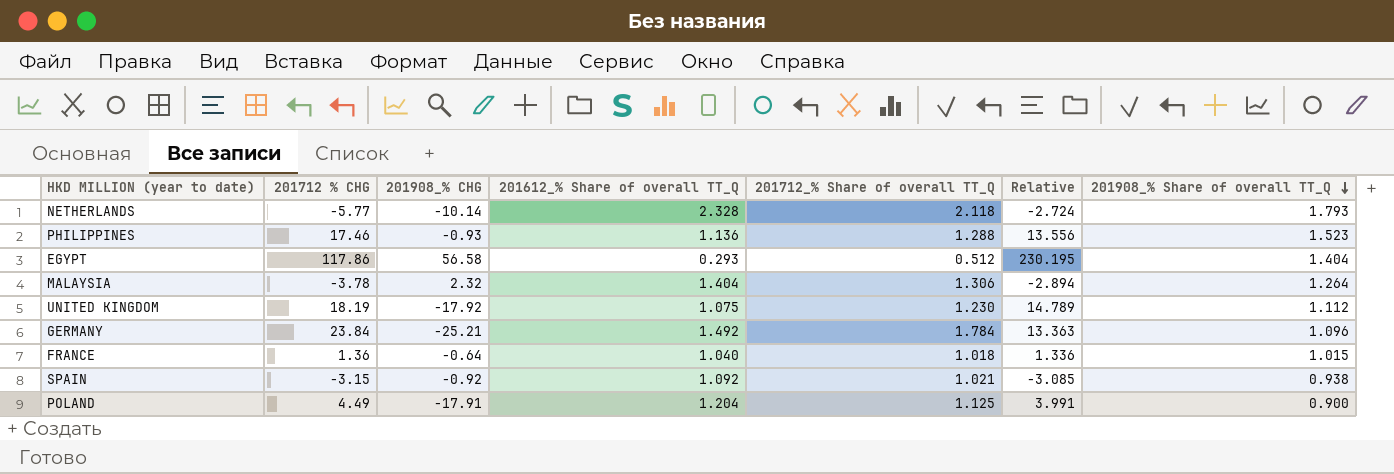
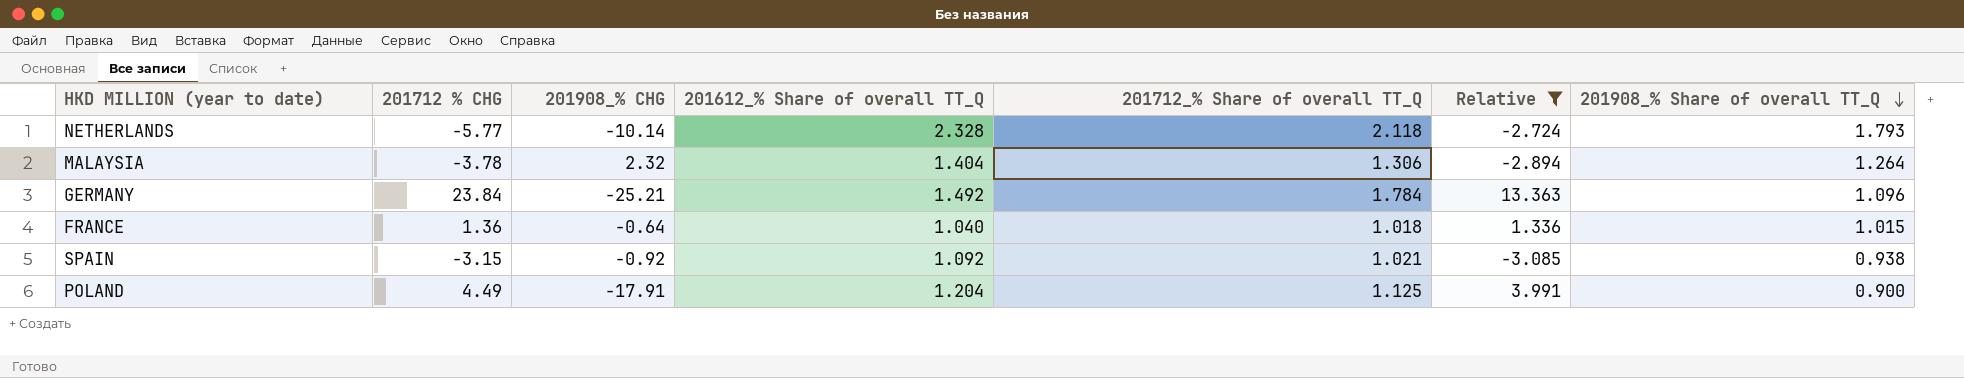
filter: none -> Relative <= 13.363

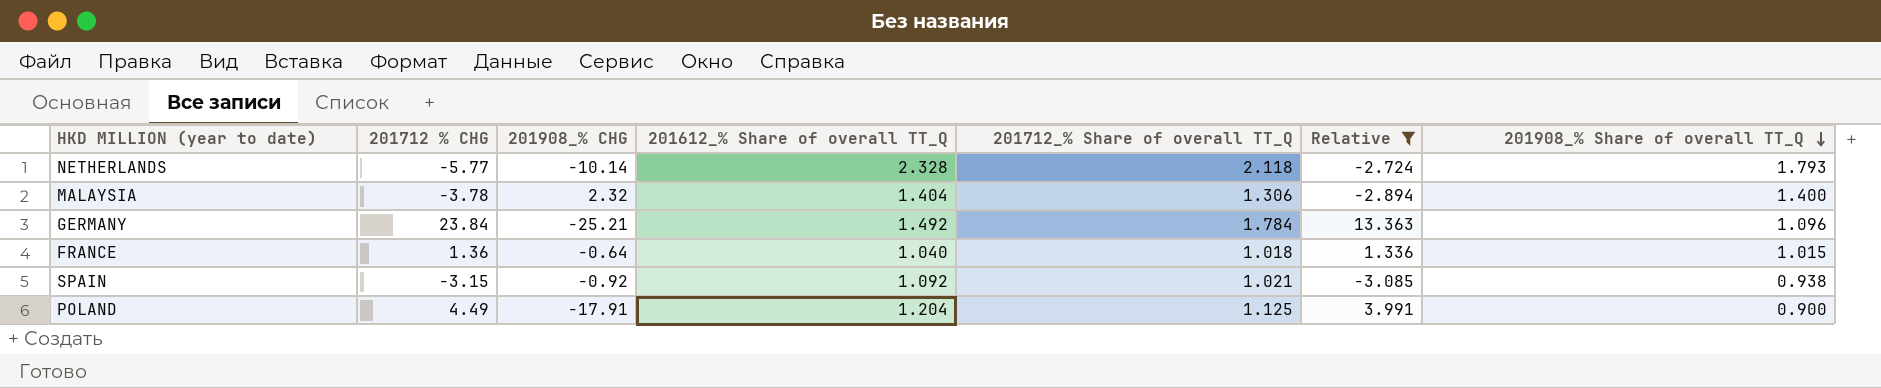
MALAYSIA | 201908_% Share of overall TT_Q: 1.264 -> 1.400

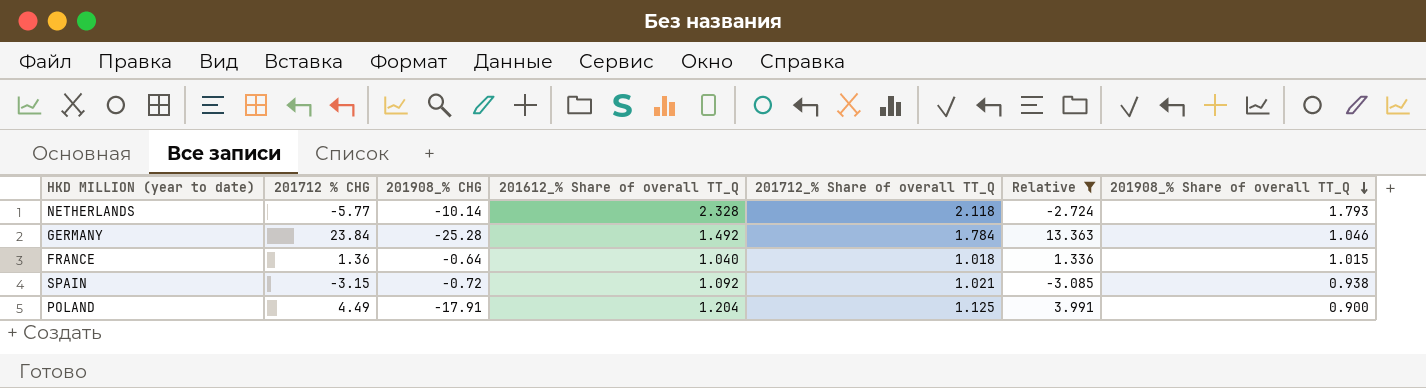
row MALAYSIA: -3.78 | 2.32 | 1.404 | 1.306 | -2.894 | 1.400 -> none
GERMANY | 201908_% CHG: -25.21 -> -25.28
GERMANY | 201908_% Share of overall TT_Q: 1.096 -> 1.046
SPAIN | 201908_% CHG: -0.92 -> -0.72

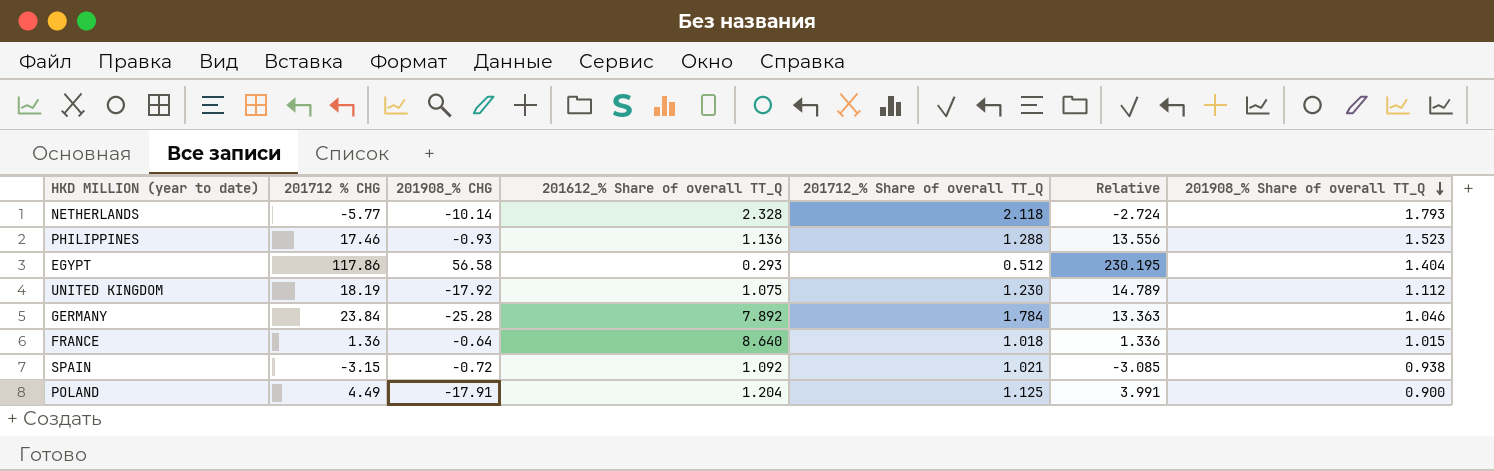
filter: Relative <= 13.363 -> none
GERMANY | 201612_% Share of overall TT_Q: 1.492 -> 7.892
FRANCE | 201612_% Share of overall TT_Q: 1.040 -> 8.640

